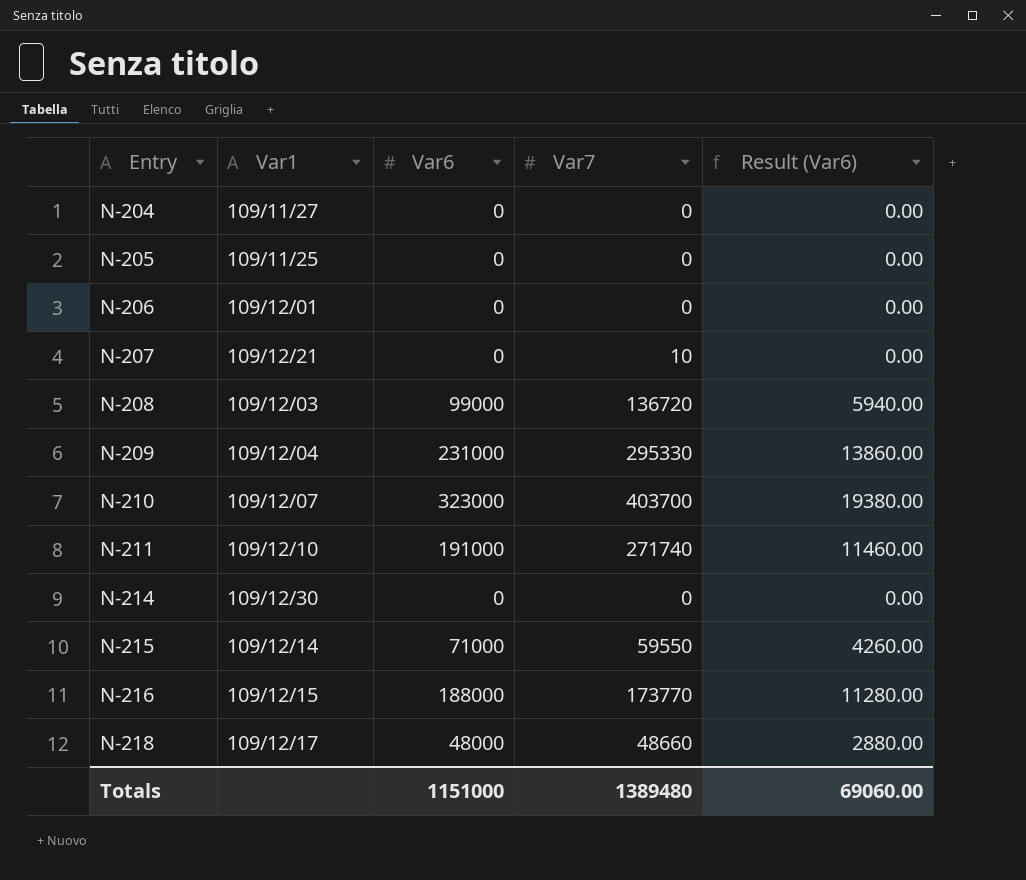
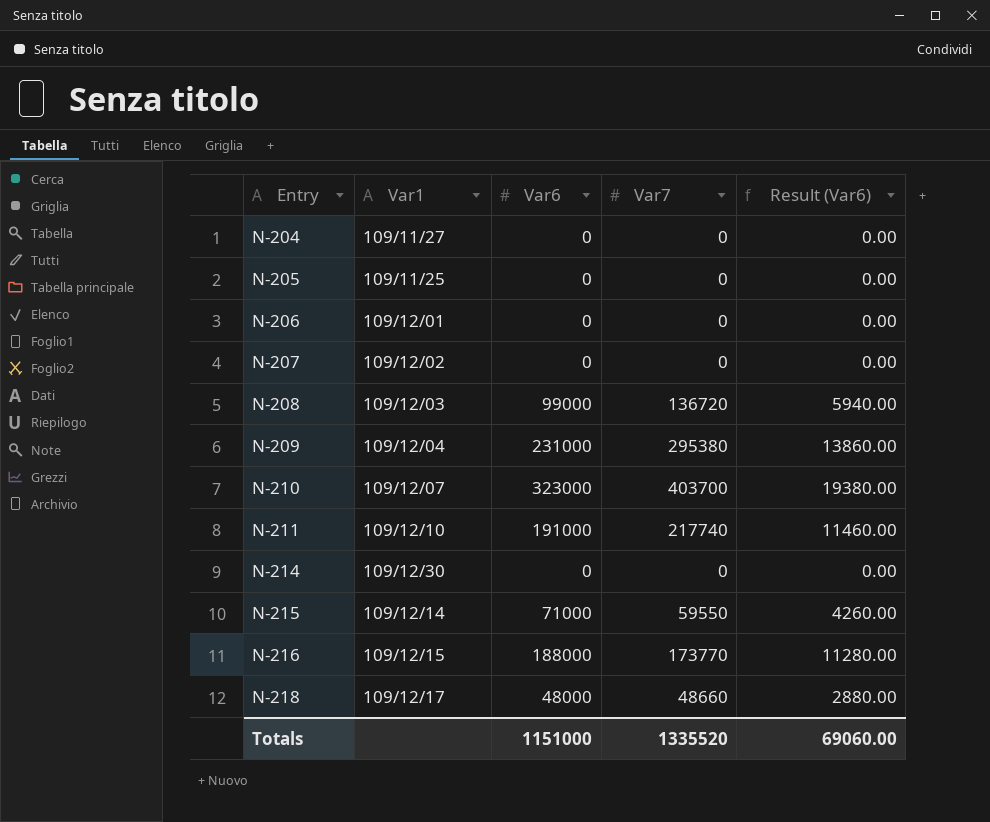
N-207 | Var1: 109/12/21 -> 109/12/02
N-207 | Var7: 10 -> 0
N-209 | Var7: 295330 -> 295380
N-211 | Var7: 271740 -> 217740
Totals | Var7: 1389480 -> 1335520

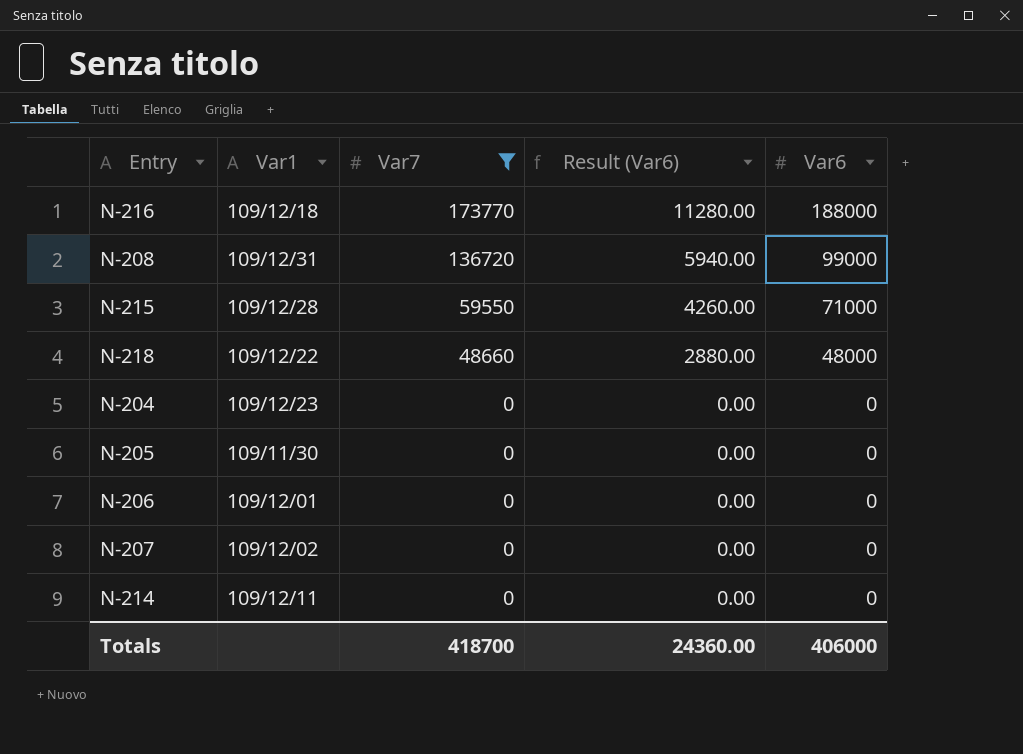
filter: none -> Var7 <= 173770
row order: Entry ascending -> Var7 descending
column Var6 | position: 3 -> 5
N-216 | Var1: 109/12/15 -> 109/12/18
N-208 | Var1: 109/12/03 -> 109/12/31
N-215 | Var1: 109/12/14 -> 109/12/28
N-218 | Var1: 109/12/17 -> 109/12/22
N-204 | Var1: 109/11/27 -> 109/12/23
N-205 | Var1: 109/11/25 -> 109/11/30
N-214 | Var1: 109/12/30 -> 109/12/11
Totals | Var7: 1335520 -> 418700
Totals | Result (Var6): 69060.00 -> 24360.00
Totals | Var6: 1151000 -> 406000

